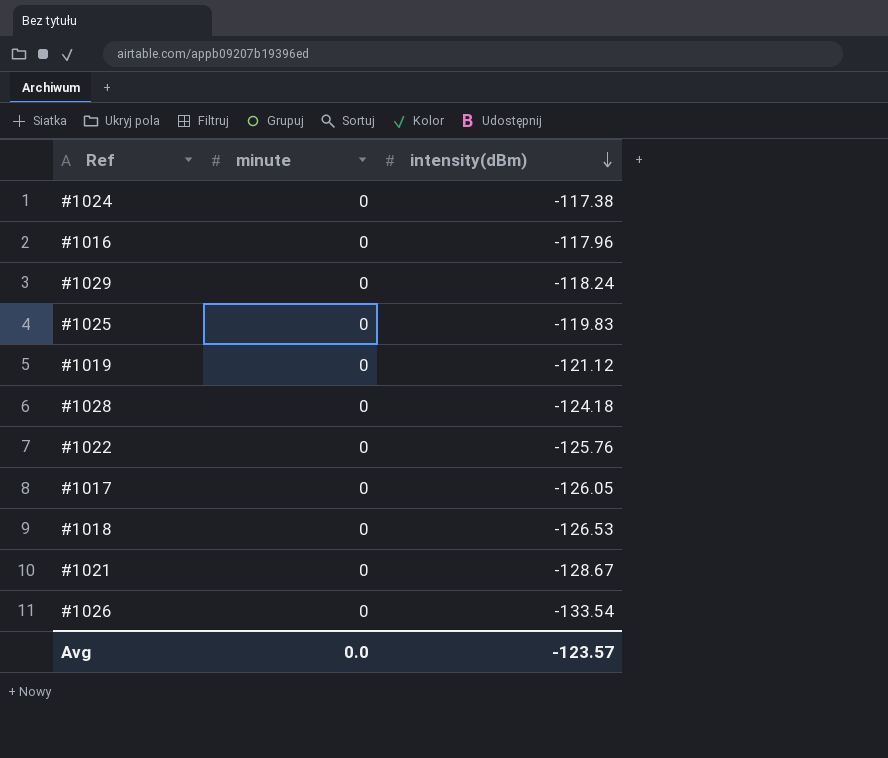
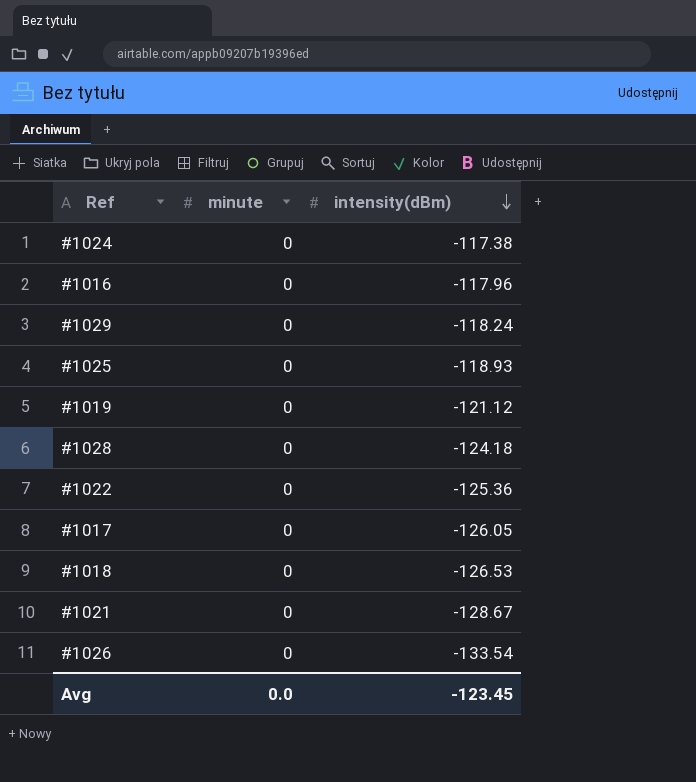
#1025 | intensity(dBm): -119.83 -> -118.93
#1022 | intensity(dBm): -125.76 -> -125.36
Avg | intensity(dBm): -123.57 -> -123.45

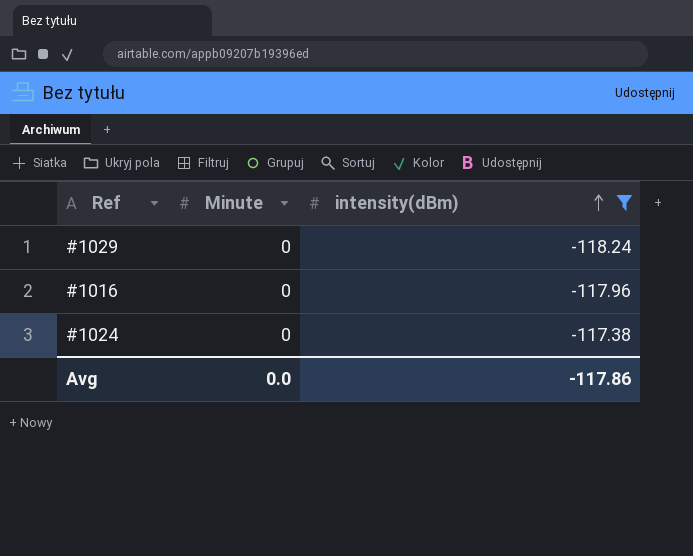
filter: none -> intensity(dBm) >= -118.24
row order: intensity(dBm) descending -> intensity(dBm) ascending
column name: minute -> Minute
Avg | intensity(dBm): -123.45 -> -117.86

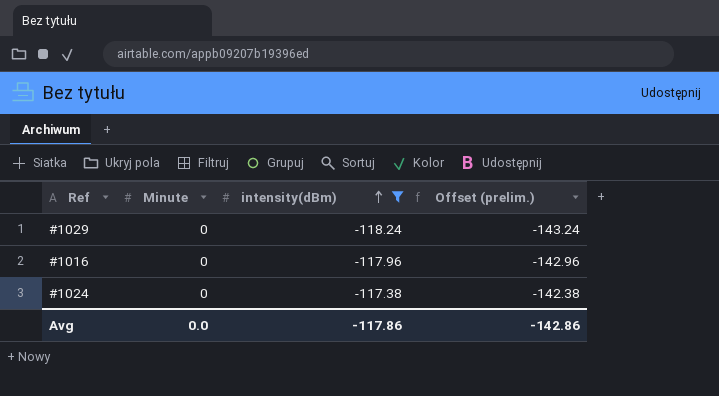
column Offset (prelim.) | formula: none -> [intensity(dBm)] - 25

